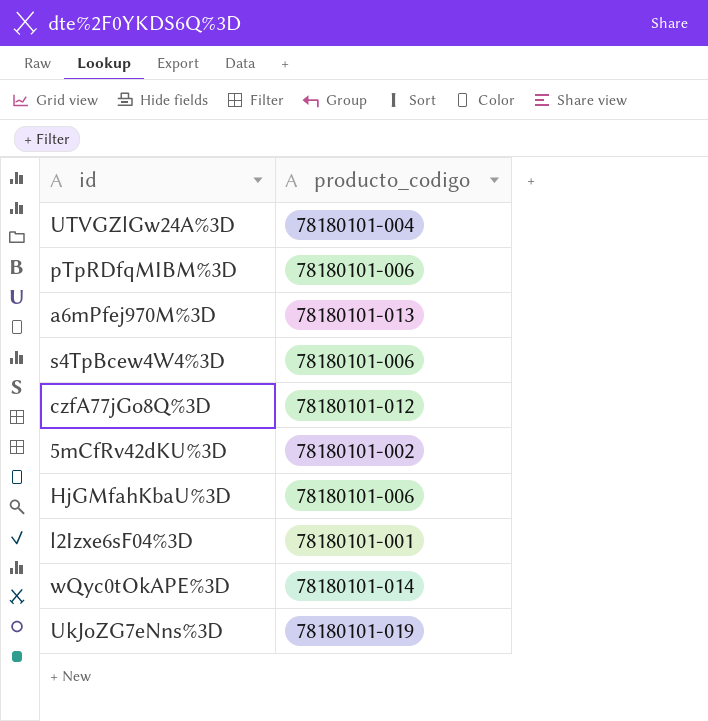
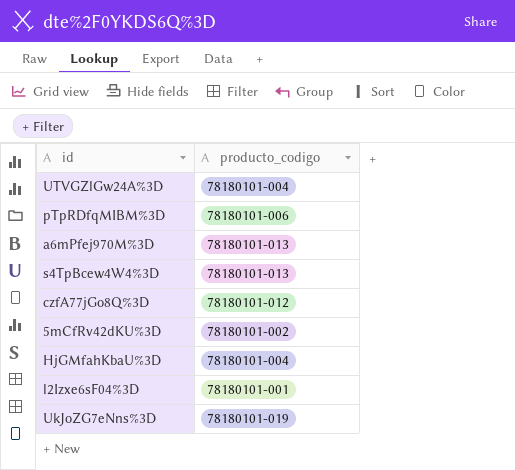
row wQyc0tOkAPE%3D: 78180101-014 -> none
s4TpBcew4W4%3D | producto_codigo: 78180101-006 -> 78180101-013
HjGMfahKbaU%3D | producto_codigo: 78180101-006 -> 78180101-004

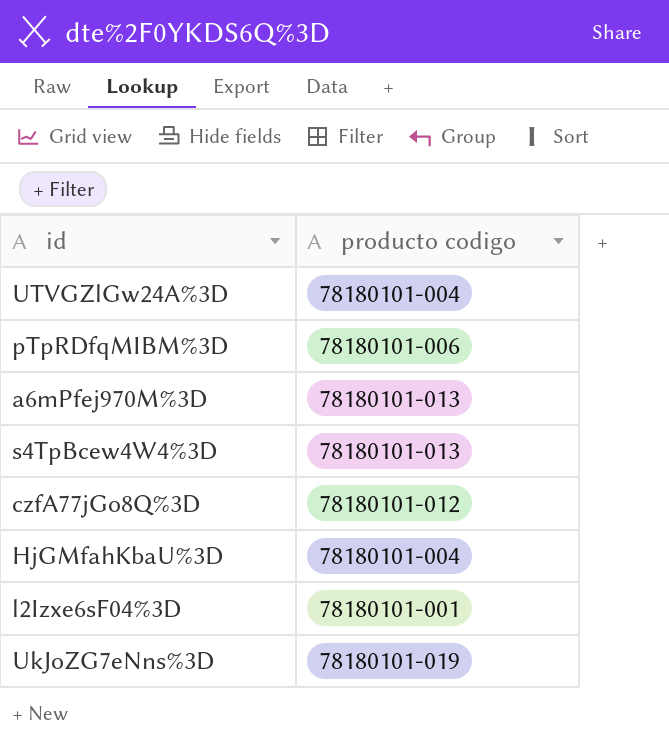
column name: producto_codigo -> producto codigo
row 5mCfRv42dKU%3D: 78180101-002 -> none

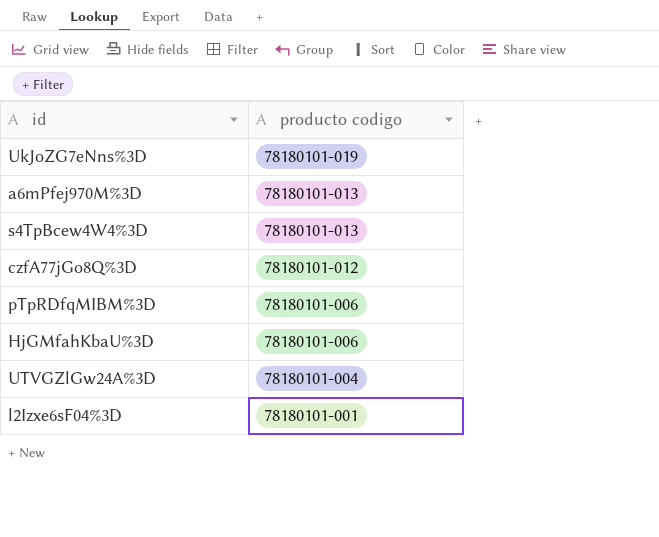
row order: none -> producto codigo descending
HjGMfahKbaU%3D | producto codigo: 78180101-004 -> 78180101-006

